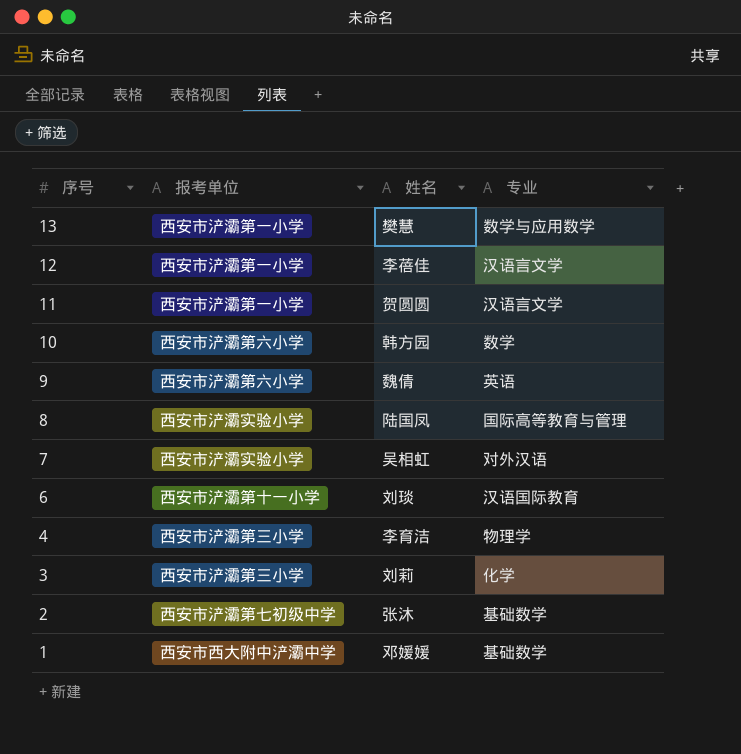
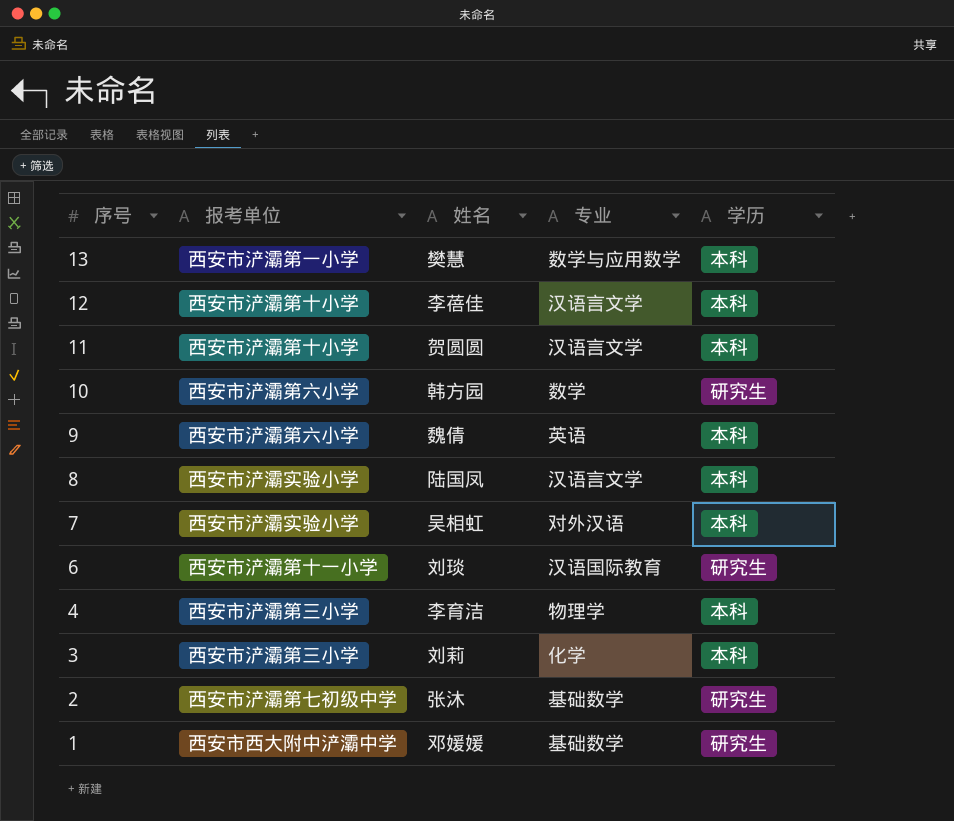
column 学历 | position: none -> 5
12 | 报考单位: 西安市浐灞第一小学 -> 西安市浐灞第十小学
11 | 报考单位: 西安市浐灞第一小学 -> 西安市浐灞第十小学
8 | 专业: 国际高等教育与管理 -> 汉语言文学

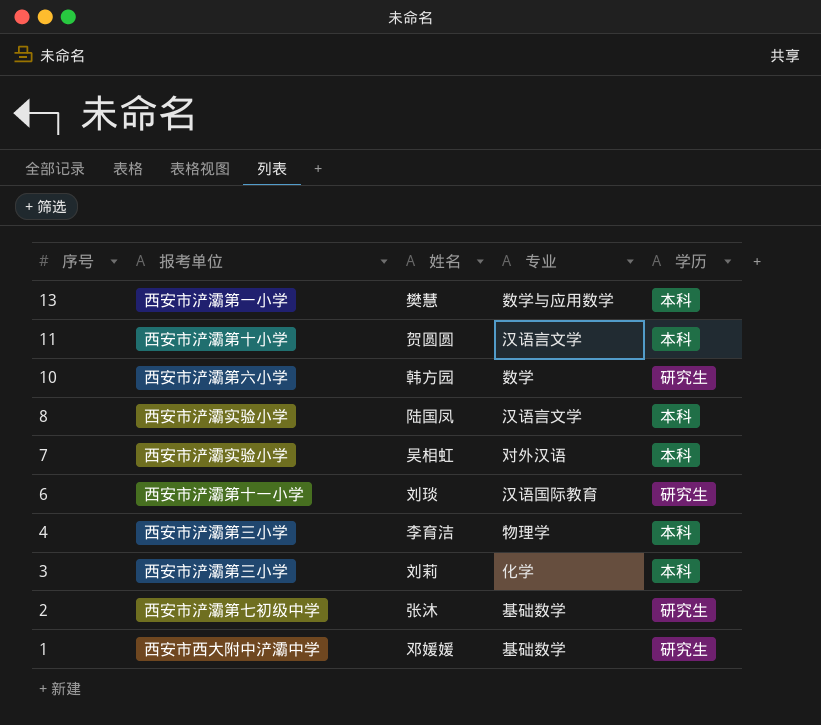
row 12: 西安市浐灞第十小学 | 李蓓佳 | 汉语言文学 | 本科 -> none
row 9: 西安市浐灞第六小学 | 魏倩 | 英语 | 本科 -> none

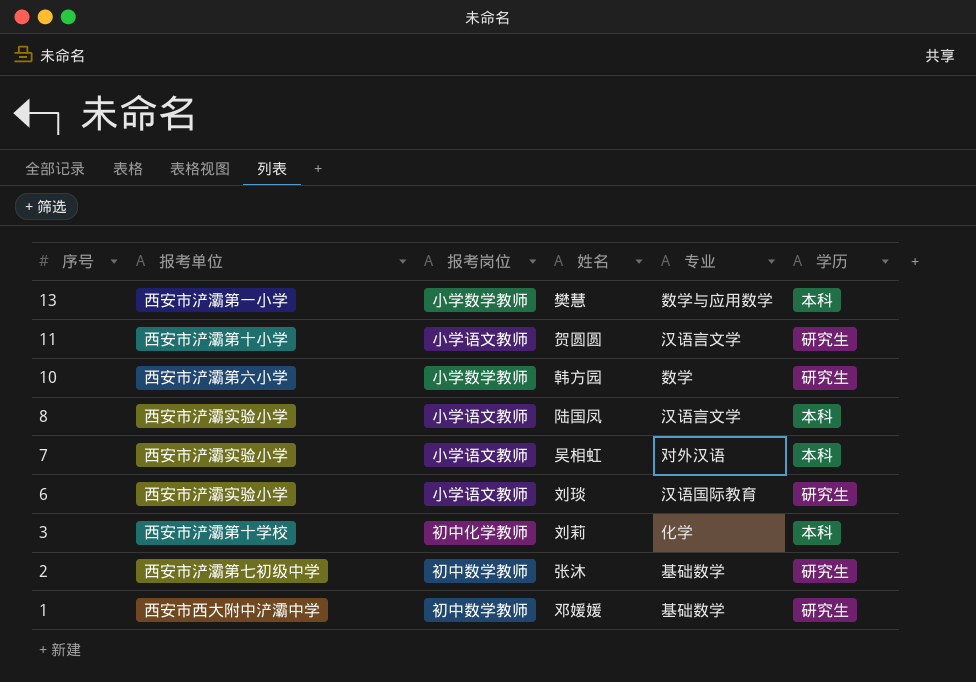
column 报考岗位 | position: none -> 3
row 4: 西安市浐灞第三小学 | 李育洁 | 物理学 | 本科 -> none
11 | 学历: 本科 -> 研究生
6 | 报考单位: 西安市浐灞第十一小学 -> 西安市浐灞实验小学
3 | 报考单位: 西安市浐灞第三小学 -> 西安市浐灞第十学校

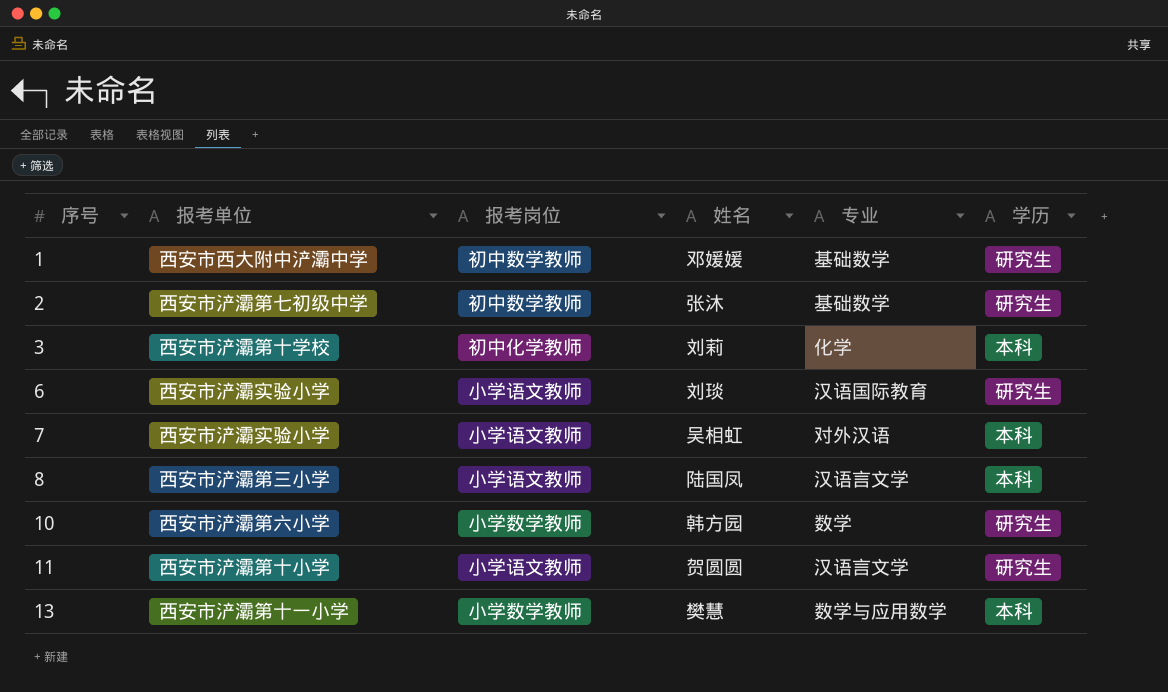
row order: 序号 descending -> 序号 ascending
8 | 报考单位: 西安市浐灞实验小学 -> 西安市浐灞第三小学
13 | 报考单位: 西安市浐灞第一小学 -> 西安市浐灞第十一小学

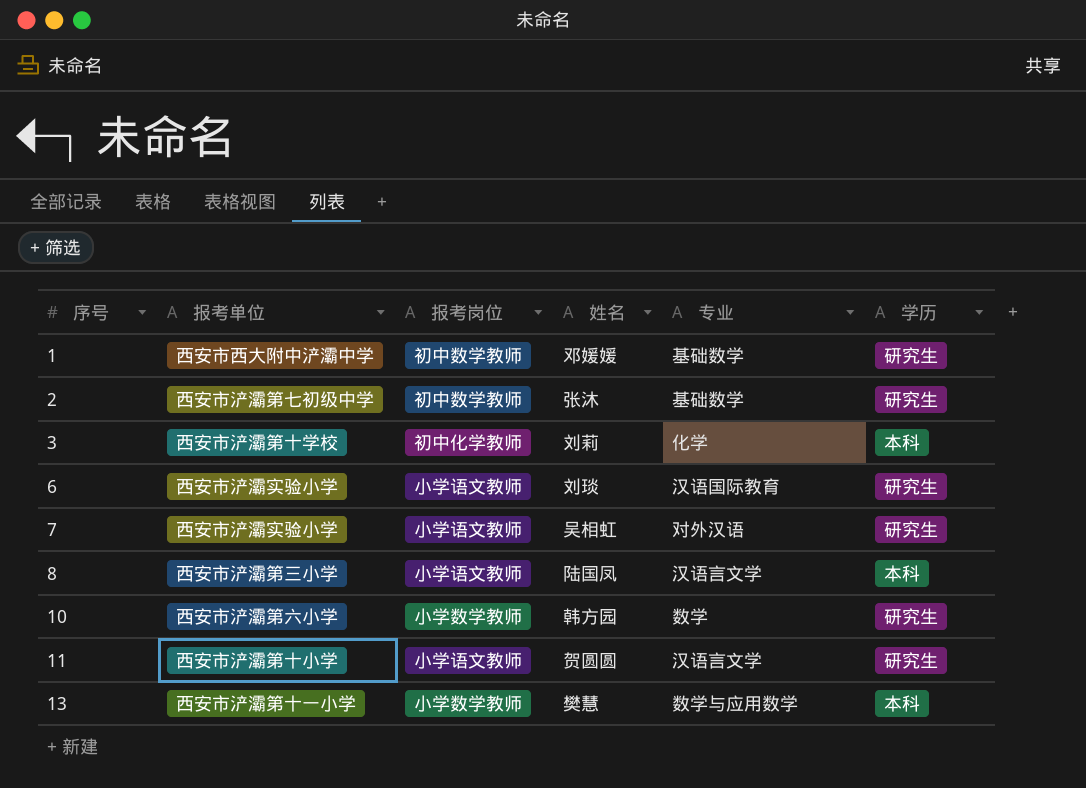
7 | 学历: 本科 -> 研究生

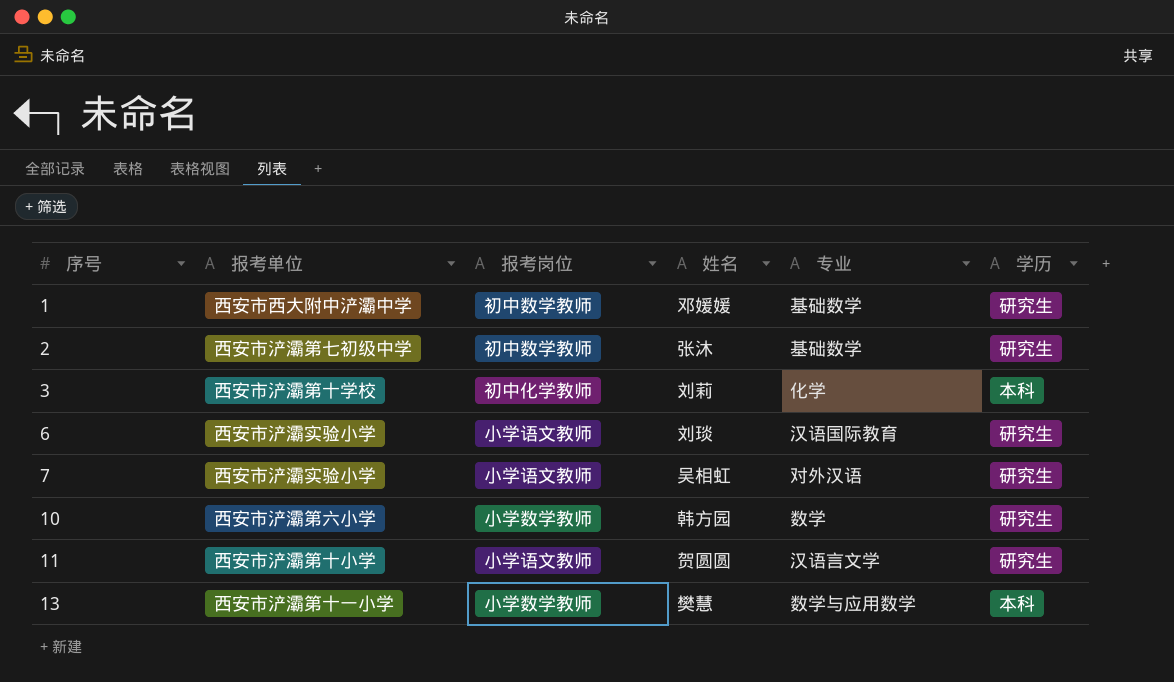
row 8: 西安市浐灞第三小学 | 小学语文教师 | 陆国凤 | 汉语言文学 | 本科 -> none

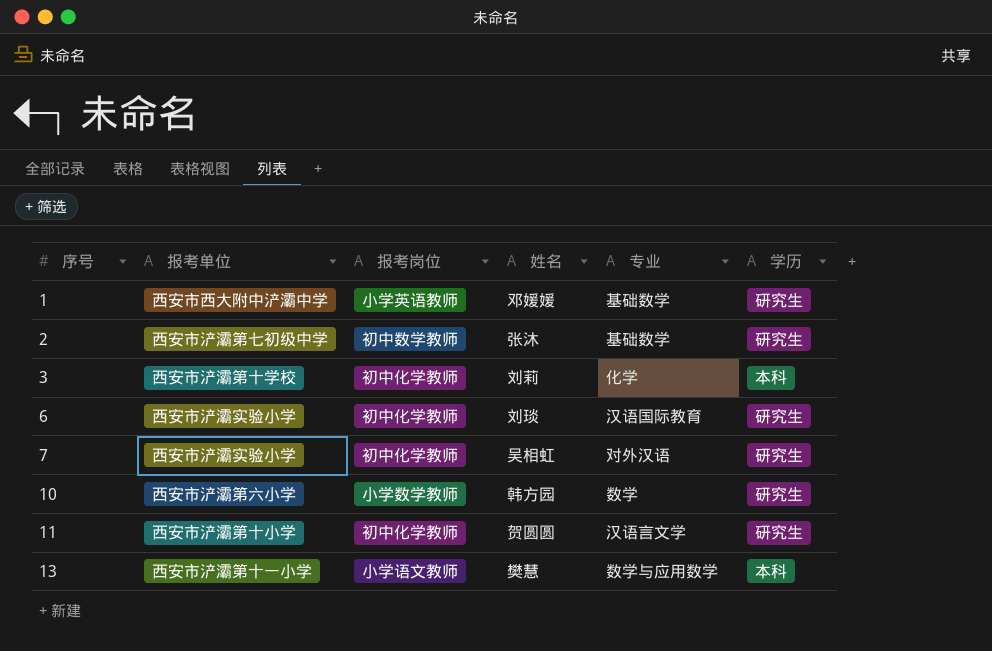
1 | 报考岗位: 初中数学教师 -> 小学英语教师
6 | 报考岗位: 小学语文教师 -> 初中化学教师
7 | 报考岗位: 小学语文教师 -> 初中化学教师
11 | 报考岗位: 小学语文教师 -> 初中化学教师
13 | 报考岗位: 小学数学教师 -> 小学语文教师

